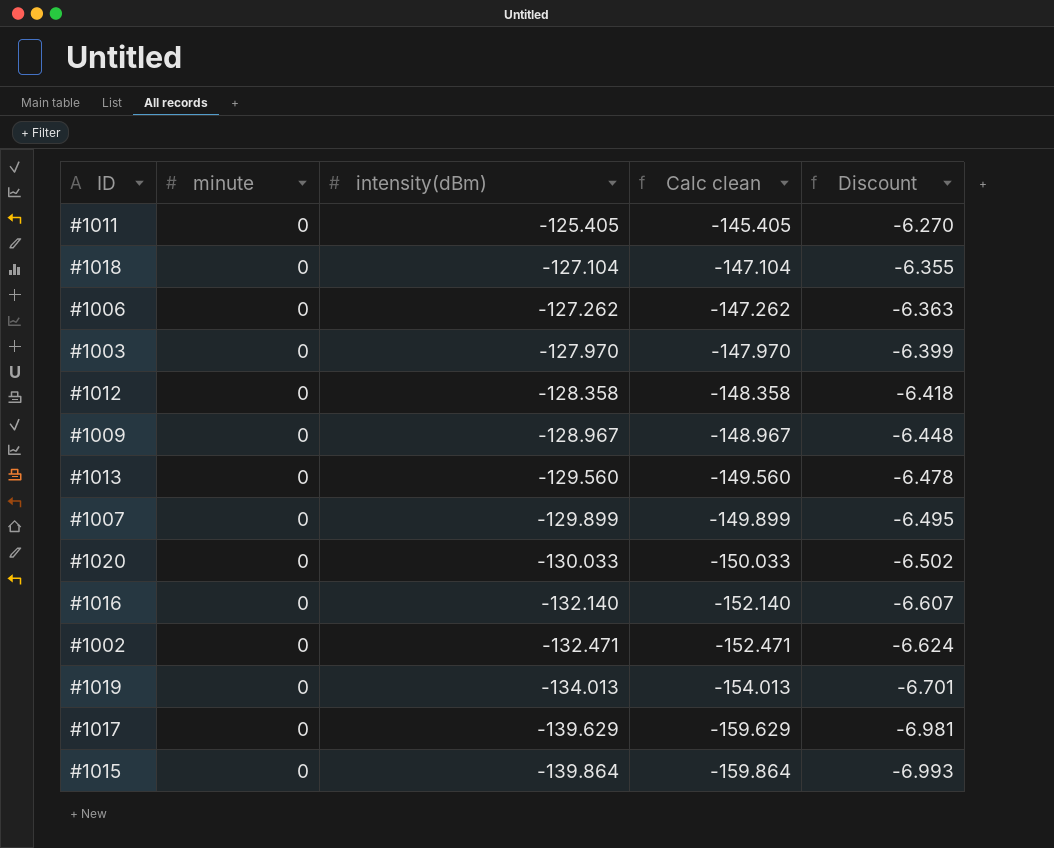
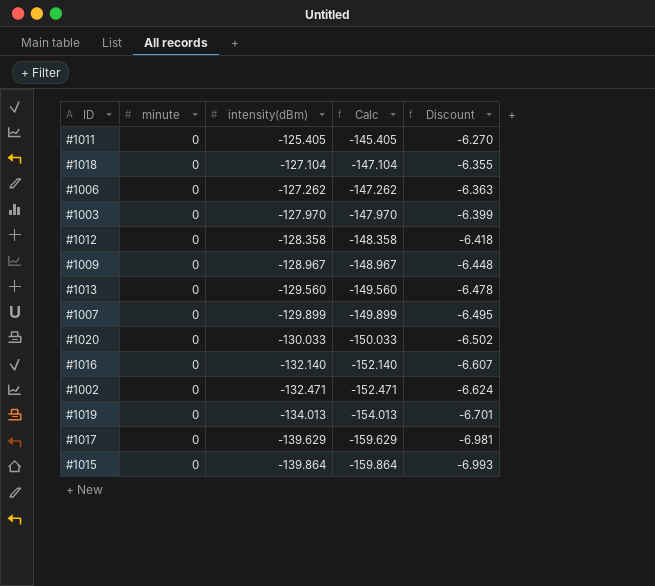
column name: Calc clean -> Calc

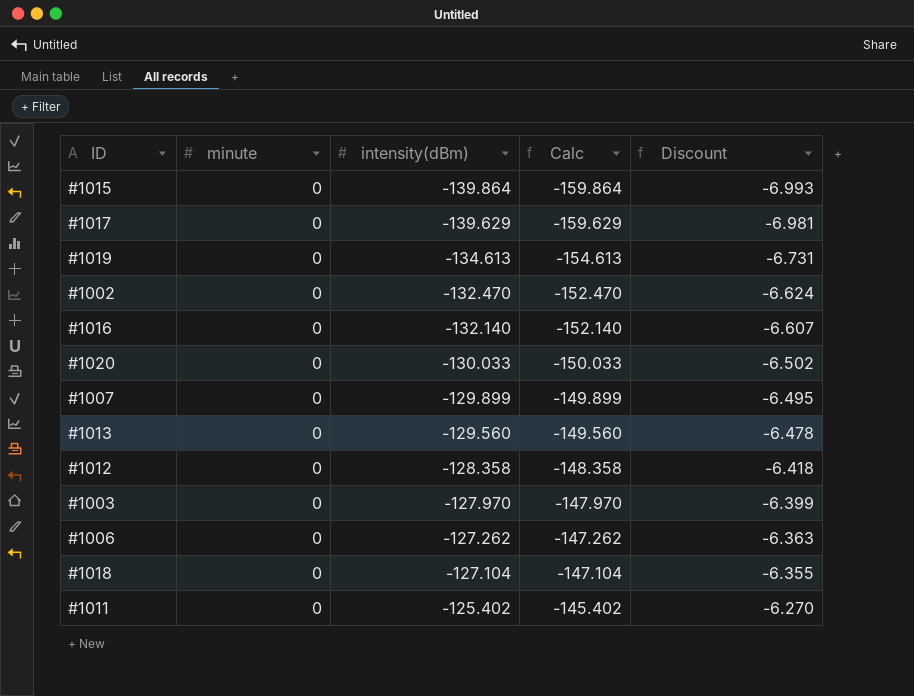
row order: intensity(dBm) descending -> intensity(dBm) ascending
row #1009: 0 | -128.967 | -148.967 | -6.448 -> none
#1019 | intensity(dBm): -134.013 -> -134.613
#1019 | Calc: -154.013 -> -154.613
#1019 | Discount: -6.701 -> -6.731
#1002 | intensity(dBm): -132.471 -> -132.470
#1002 | Calc: -152.471 -> -152.470
#1011 | intensity(dBm): -125.405 -> -125.402
#1011 | Calc: -145.405 -> -145.402

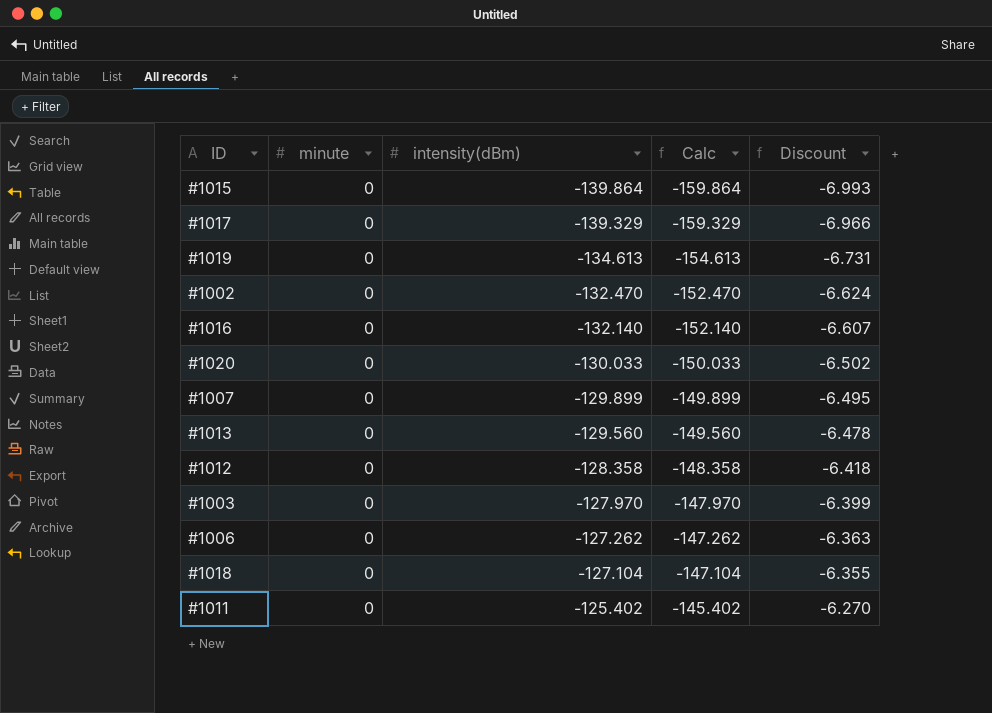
#1017 | intensity(dBm): -139.629 -> -139.329
#1017 | Calc: -159.629 -> -159.329
#1017 | Discount: -6.981 -> -6.966

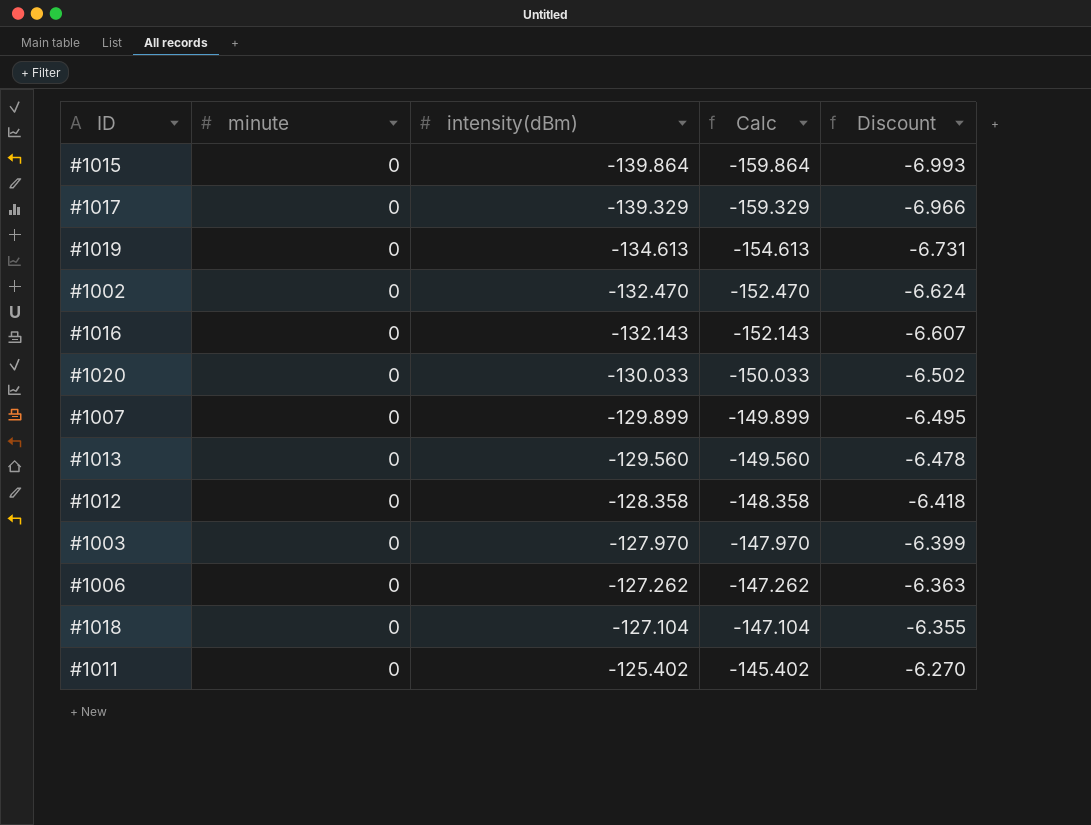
#1016 | intensity(dBm): -132.140 -> -132.143
#1016 | Calc: -152.140 -> -152.143

